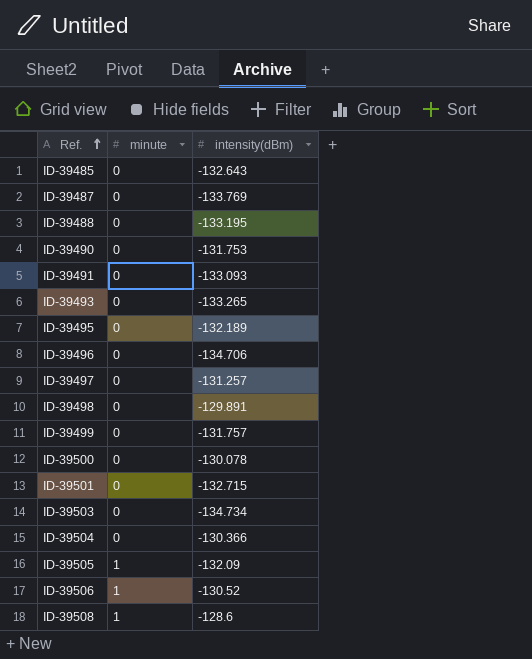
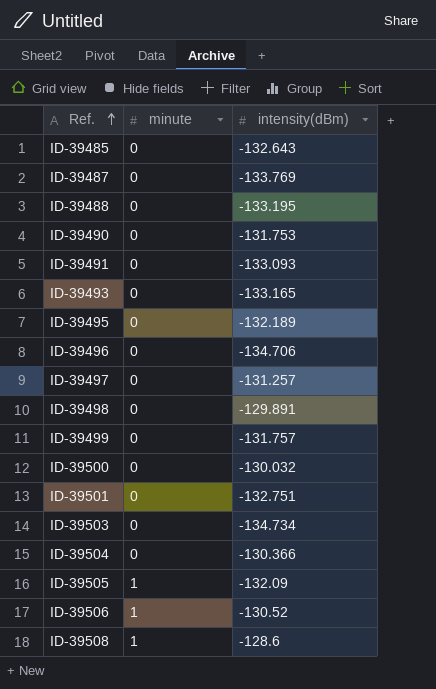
ID-39493 | intensity(dBm): -133.265 -> -133.165
ID-39500 | intensity(dBm): -130.078 -> -130.032
ID-39501 | intensity(dBm): -132.715 -> -132.751

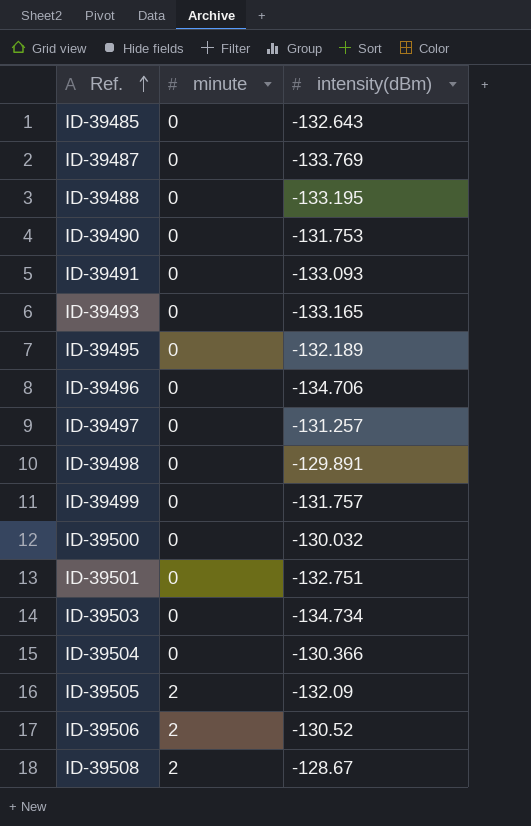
ID-39505 | minute: 1 -> 2
ID-39506 | minute: 1 -> 2
ID-39508 | minute: 1 -> 2
ID-39508 | intensity(dBm): -128.6 -> -128.67

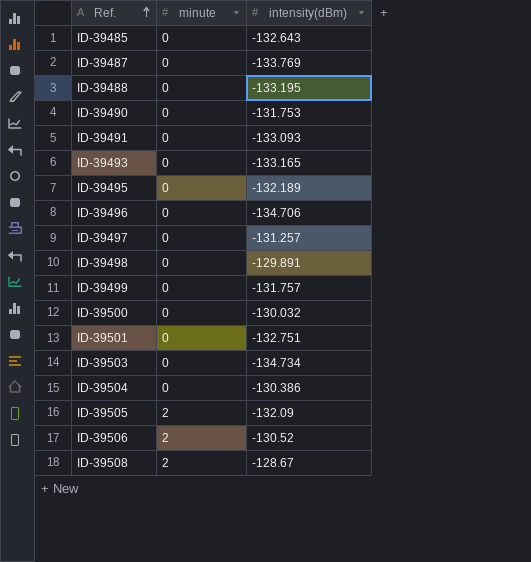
ID-39504 | intensity(dBm): -130.366 -> -130.386

